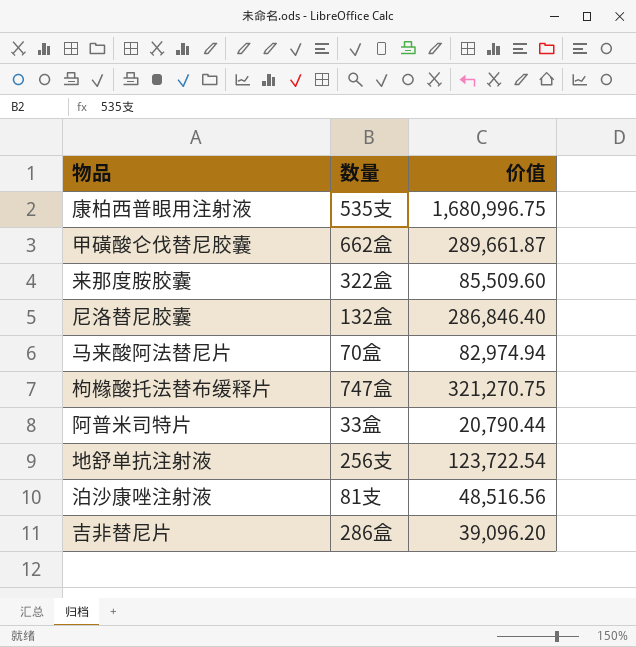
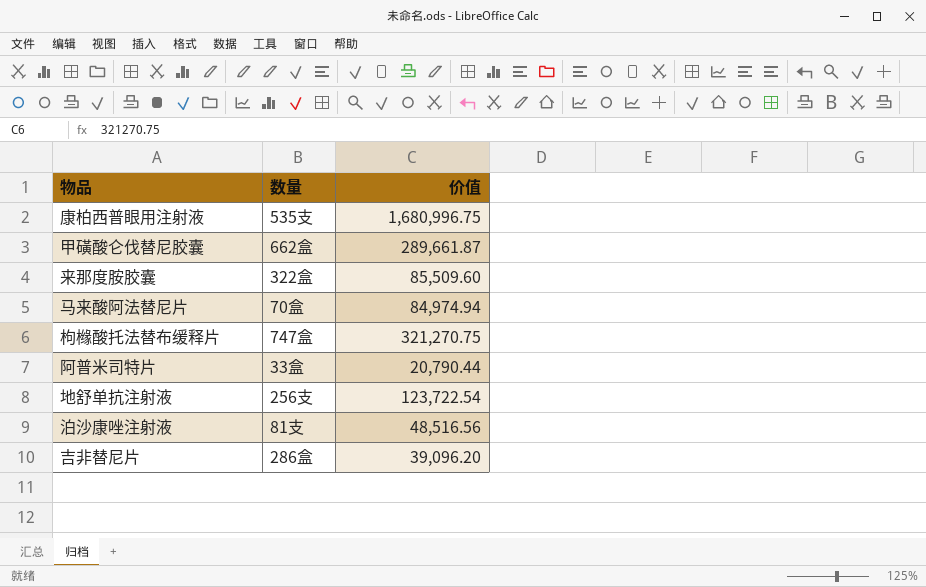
row 尼洛替尼胶囊: 132盒 | 286,846.40 -> none
马来酸阿法替尼片 | 价值: 82,974.94 -> 84,974.94

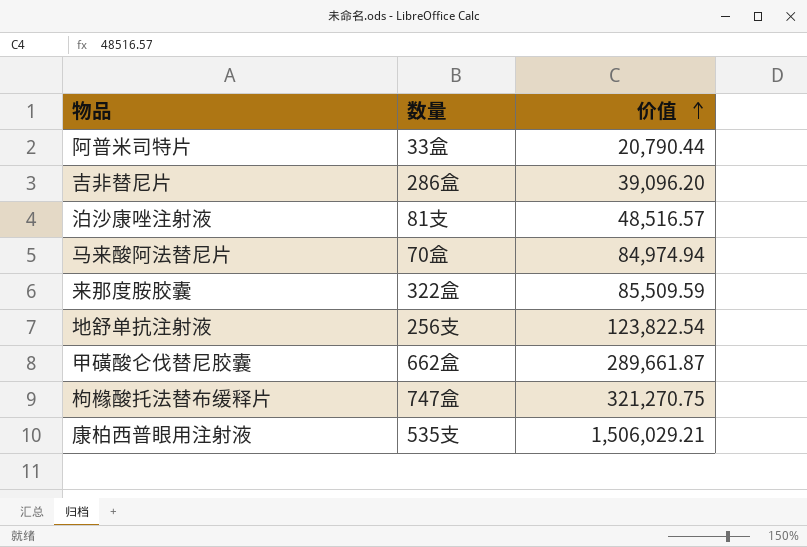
row order: none -> 价值 ascending
泊沙康唑注射液 | 价值: 48,516.56 -> 48,516.57
来那度胺胶囊 | 价值: 85,509.60 -> 85,509.59
地舒单抗注射液 | 价值: 123,722.54 -> 123,822.54
康柏西普眼用注射液 | 价值: 1,680,996.75 -> 1,506,029.21

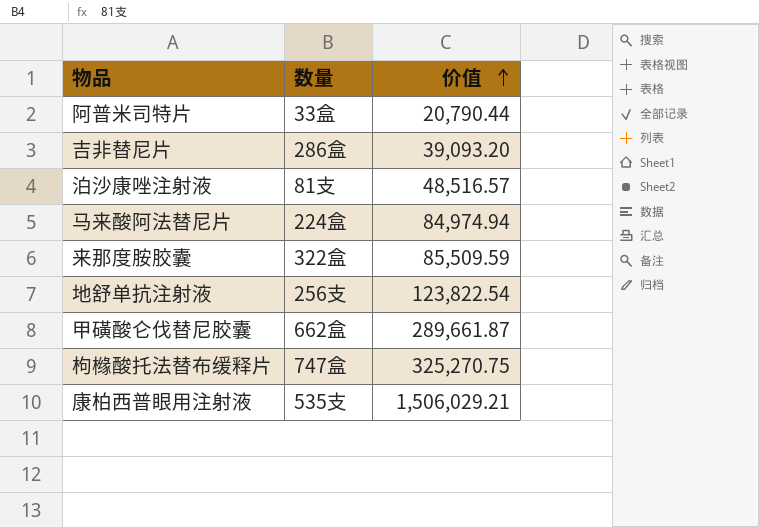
吉非替尼片 | 价值: 39,096.20 -> 39,093.20
马来酸阿法替尼片 | 数量: 70盒 -> 224盒
枸橼酸托法替布缓释片 | 价值: 321,270.75 -> 325,270.75

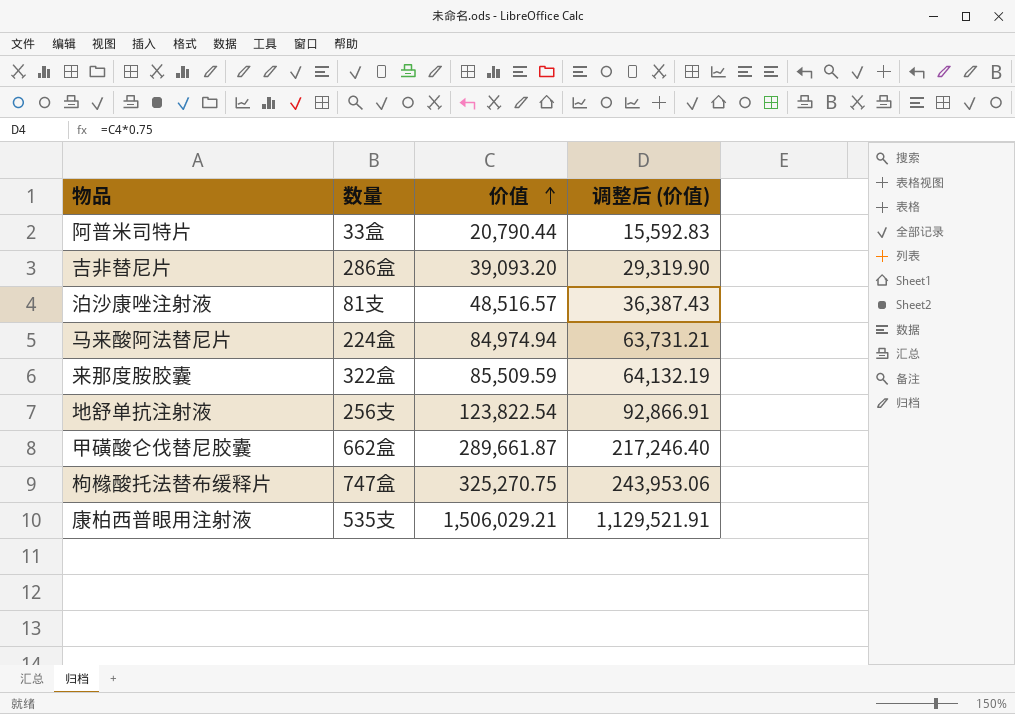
column 调整后 (价值) | formula: none -> [价值] * 0.75

